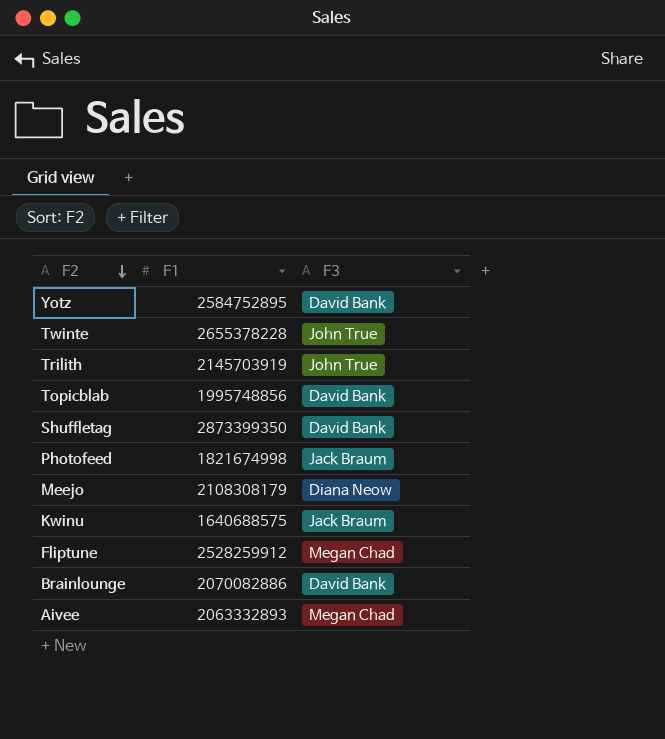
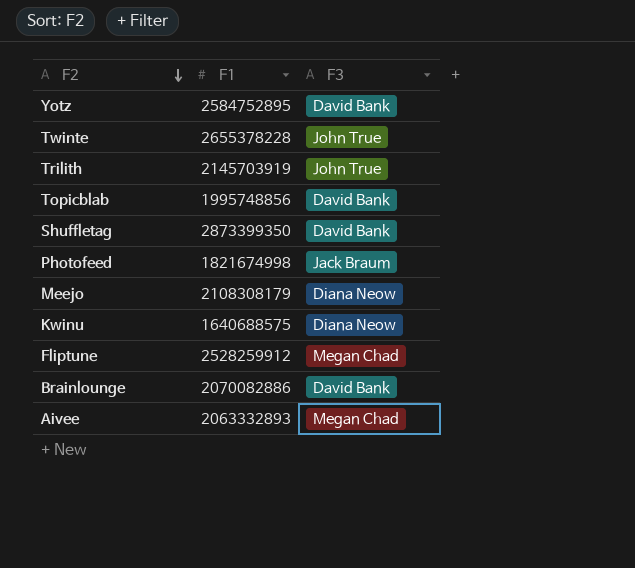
Kwinu | F3: Jack Braum -> Diana Neow

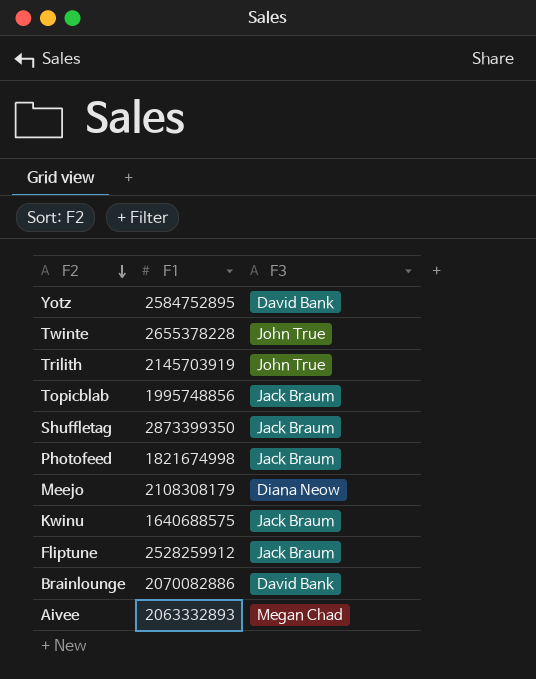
Topicblab | F3: David Bank -> Jack Braum
Shuffletag | F3: David Bank -> Jack Braum
Kwinu | F3: Diana Neow -> Jack Braum
Fliptune | F3: Megan Chad -> Jack Braum

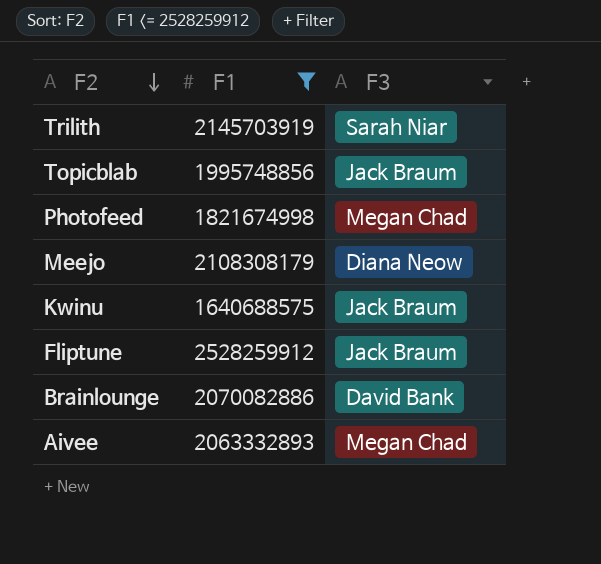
filter: none -> F1 <= 2528259912
Trilith | F3: John True -> Sarah Niar
Photofeed | F3: Jack Braum -> Megan Chad

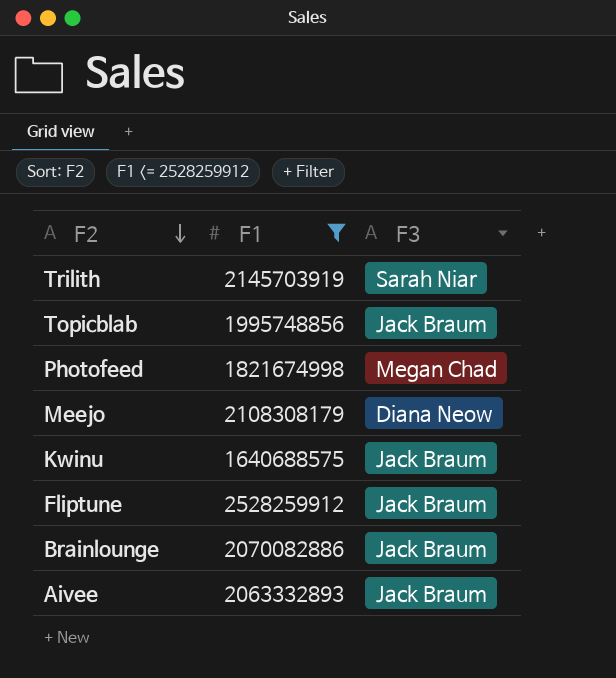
Brainlounge | F3: David Bank -> Jack Braum
Aivee | F3: Megan Chad -> Jack Braum

